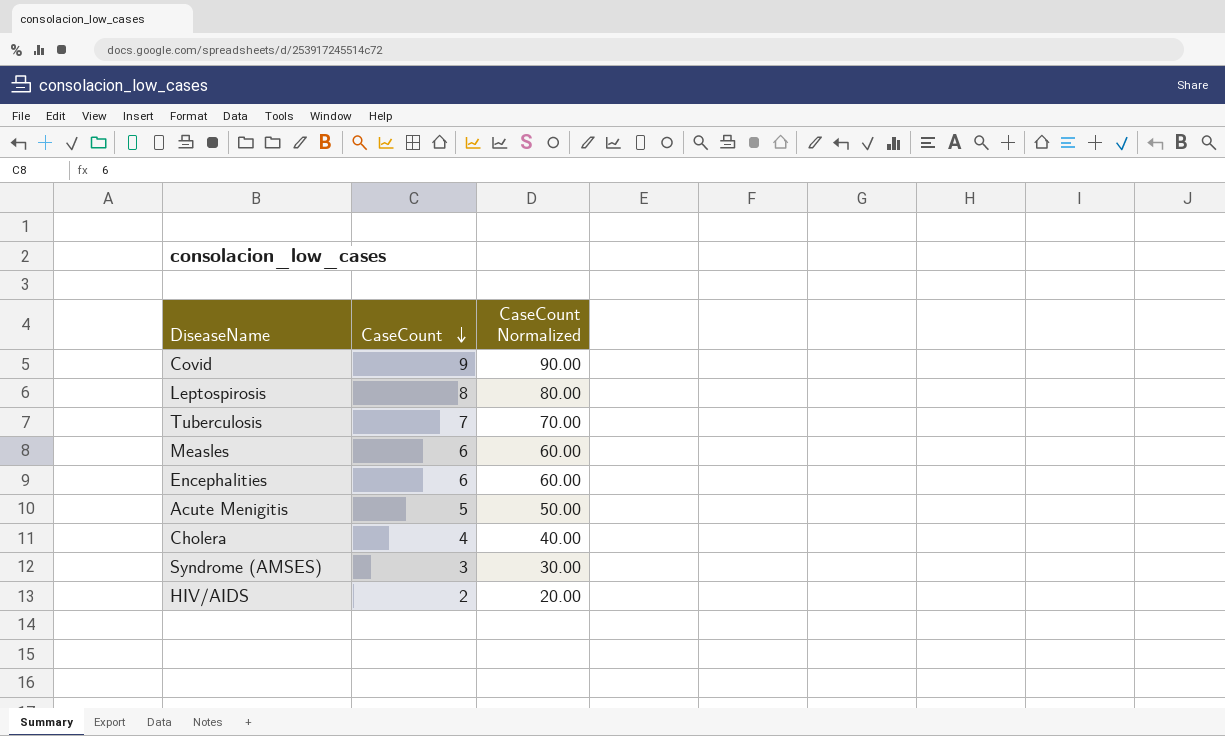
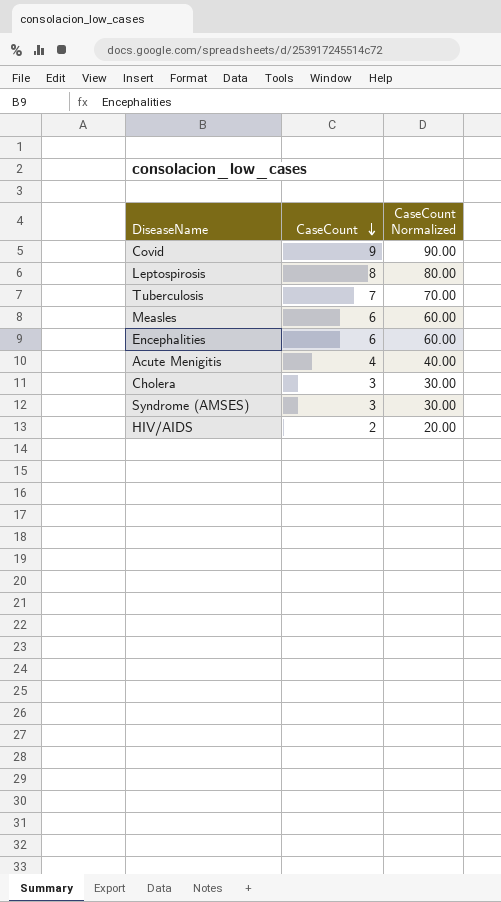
Acute Menigitis | CaseCount: 5 -> 4
Acute Menigitis | CaseCount Normalized: 50.00 -> 40.00
Cholera | CaseCount: 4 -> 3
Cholera | CaseCount Normalized: 40.00 -> 30.00

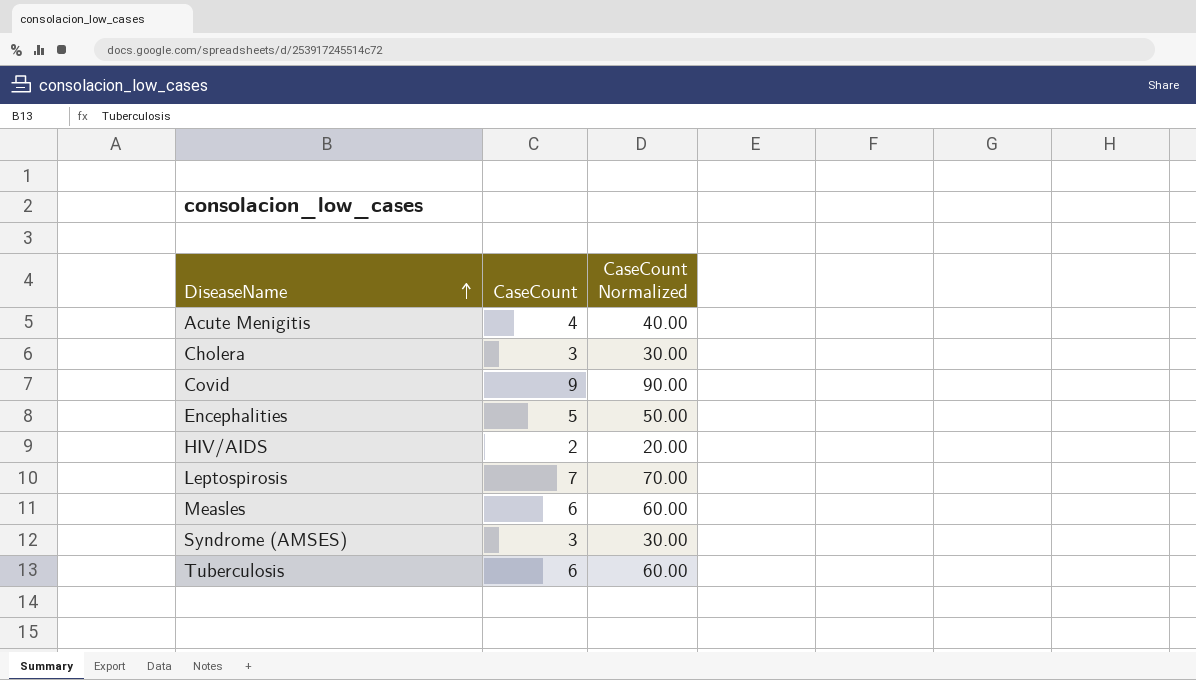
row order: CaseCount descending -> DiseaseName ascending
Encephalities | CaseCount: 6 -> 5
Encephalities | CaseCount Normalized: 60.00 -> 50.00
Leptospirosis | CaseCount: 8 -> 7
Leptospirosis | CaseCount Normalized: 80.00 -> 70.00
Tuberculosis | CaseCount: 7 -> 6
Tuberculosis | CaseCount Normalized: 70.00 -> 60.00

